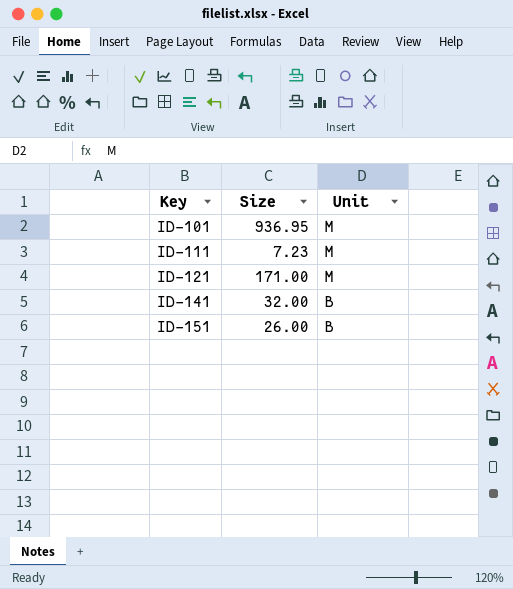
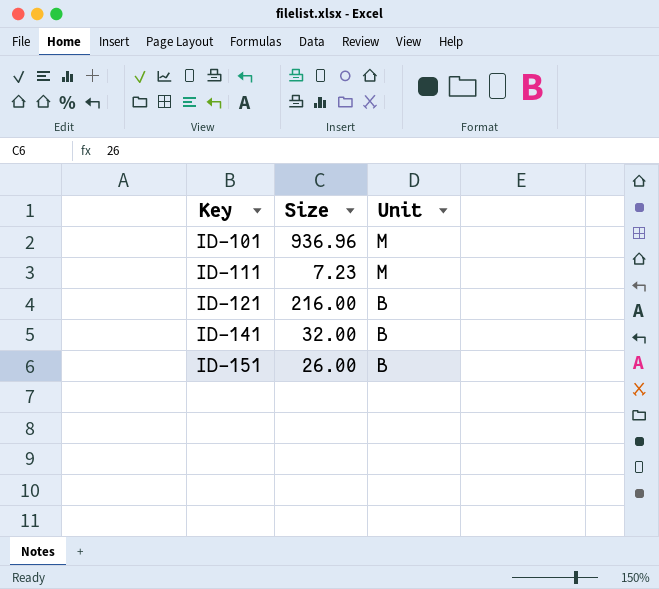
ID-101 | Size: 936.95 -> 936.96
ID-121 | Size: 171.00 -> 216.00
ID-121 | Unit: M -> B

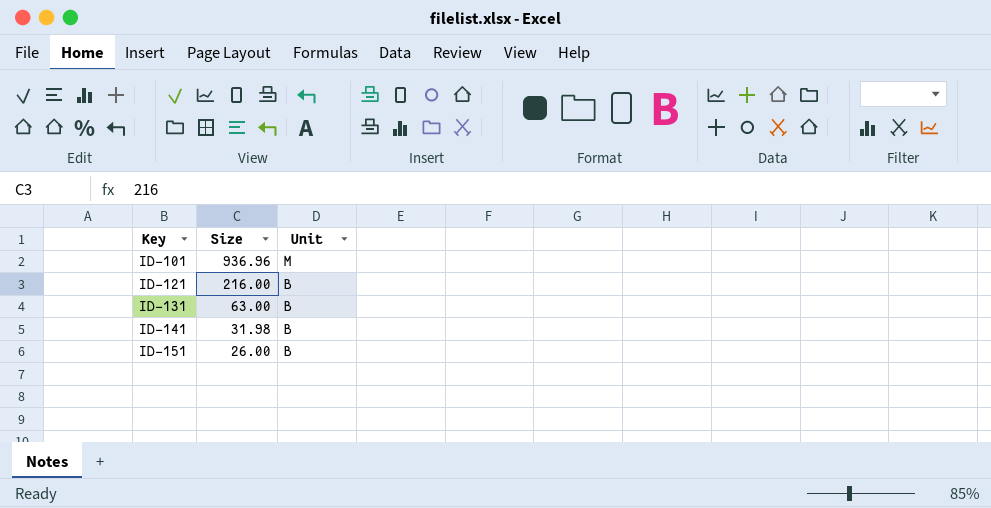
row ID-111: 7.23 | M -> none
row ID-131: none -> 63.00 | B
ID-141 | Size: 32.00 -> 31.98

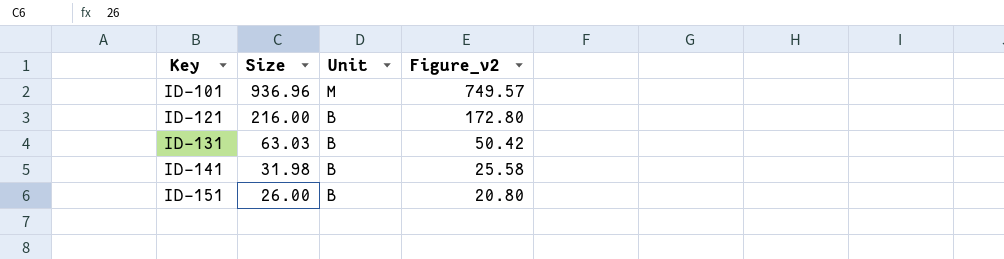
column Figure_v2 | formula: none -> [Size] * 0.8
ID-131 | Size: 63.00 -> 63.03

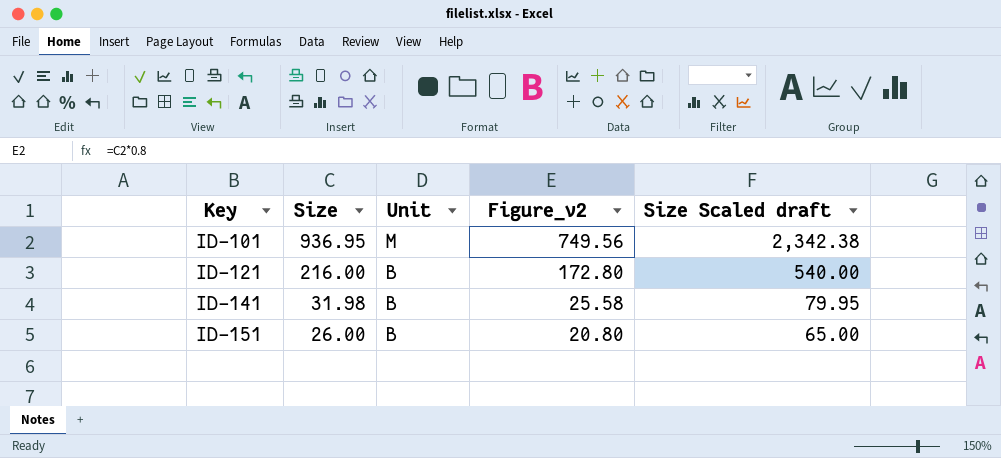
column Size Scaled draft | formula: none -> [Size] * 2.5
row ID-131: 63.03 | B | 50.42 -> none
ID-101 | Size: 936.96 -> 936.95
ID-101 | Figure_v2: 749.57 -> 749.56

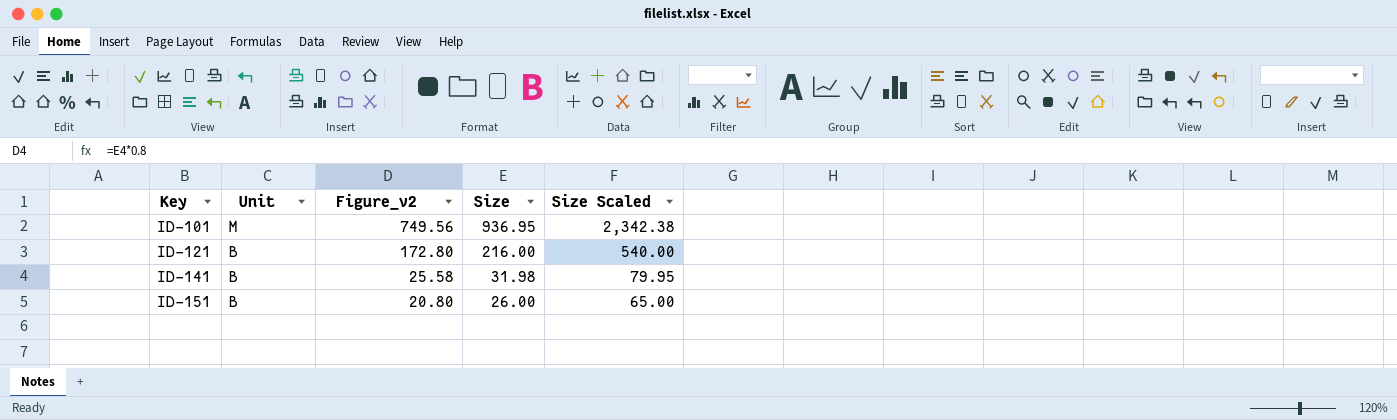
column Size | position: 2 -> 4
column name: Size Scaled draft -> Size Scaled

